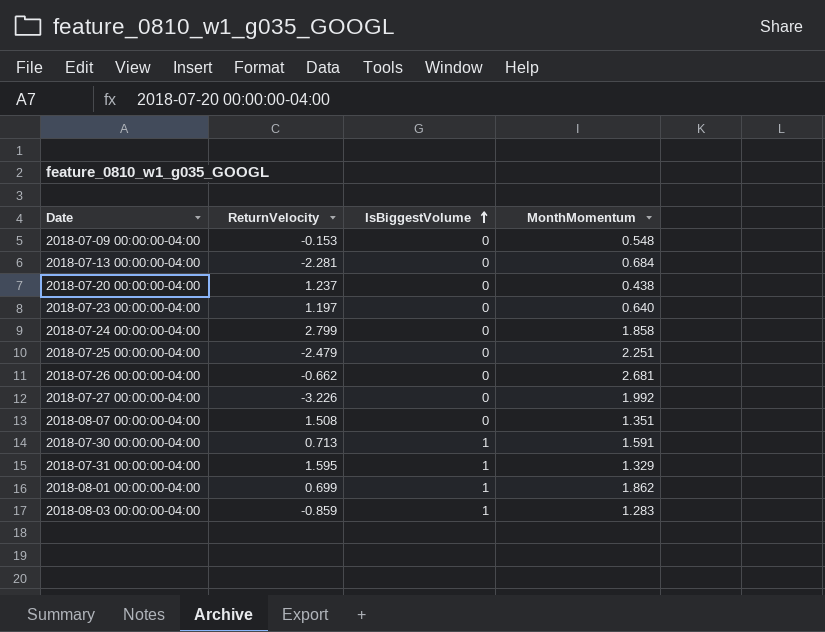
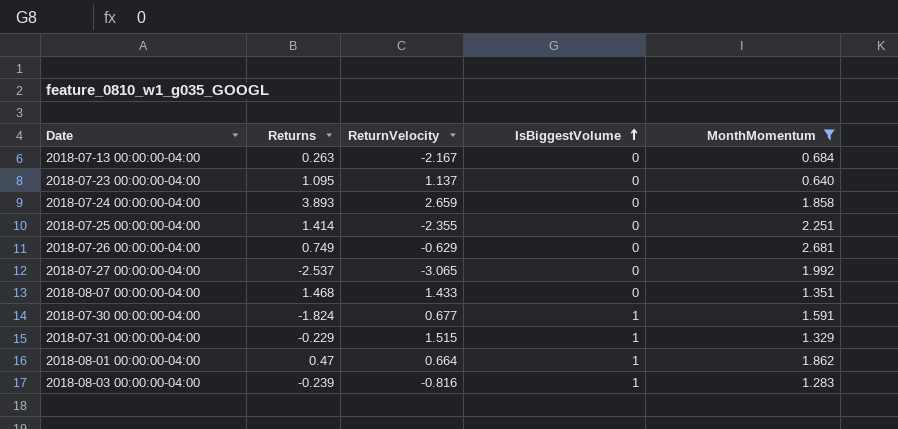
filter: none -> MonthMomentum >= 0.640
column Returns | position: none -> 2
2018-07-13 00:00:00-04:00 | ReturnVelocity: -2.281 -> -2.167
2018-07-23 00:00:00-04:00 | ReturnVelocity: 1.197 -> 1.137
2018-07-24 00:00:00-04:00 | ReturnVelocity: 2.799 -> 2.659
2018-07-25 00:00:00-04:00 | ReturnVelocity: -2.479 -> -2.355
2018-07-26 00:00:00-04:00 | ReturnVelocity: -0.662 -> -0.629
2018-07-27 00:00:00-04:00 | ReturnVelocity: -3.226 -> -3.065
2018-08-07 00:00:00-04:00 | ReturnVelocity: 1.508 -> 1.433
2018-07-30 00:00:00-04:00 | ReturnVelocity: 0.713 -> 0.677
2018-07-31 00:00:00-04:00 | ReturnVelocity: 1.595 -> 1.515
2018-08-01 00:00:00-04:00 | ReturnVelocity: 0.699 -> 0.664
2018-08-03 00:00:00-04:00 | ReturnVelocity: -0.859 -> -0.816

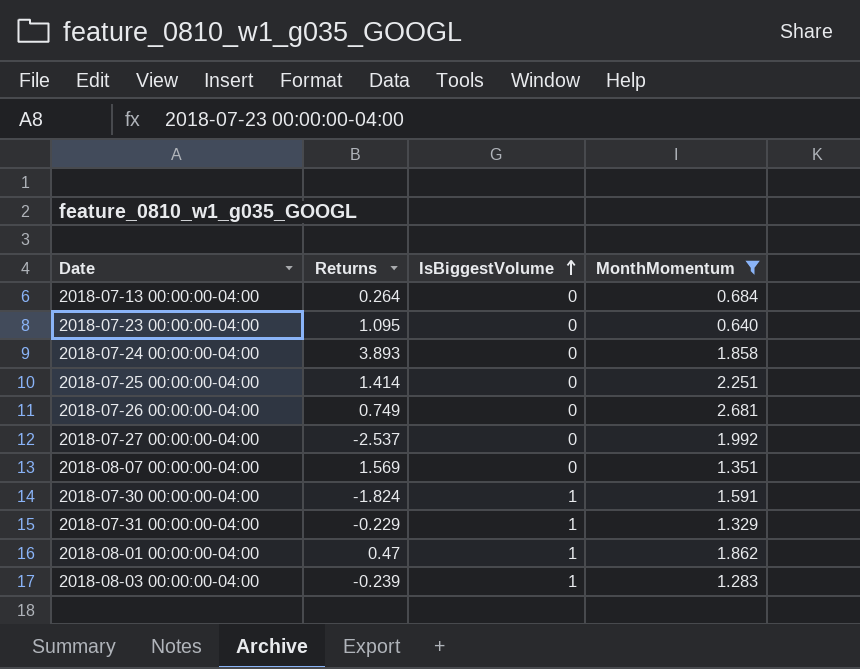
column ReturnVelocity | position: 3 -> none
2018-07-13 00:00:00-04:00 | Returns: 0.263 -> 0.264
2018-08-07 00:00:00-04:00 | Returns: 1.468 -> 1.569

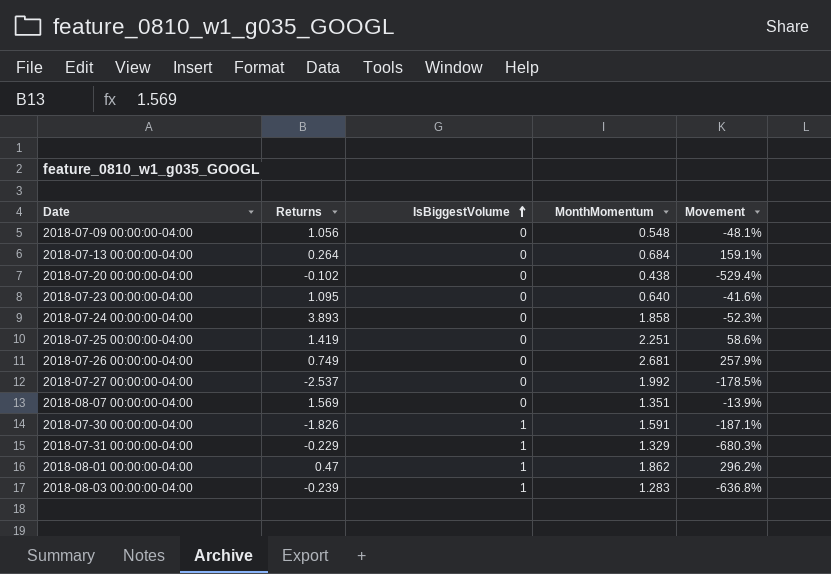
filter: MonthMomentum >= 0.640 -> none
column Movement | formula: none -> ([MonthMomentum] - [Returns]) / [Returns]
2018-07-25 00:00:00-04:00 | Returns: 1.414 -> 1.419
2018-07-30 00:00:00-04:00 | Returns: -1.824 -> -1.826

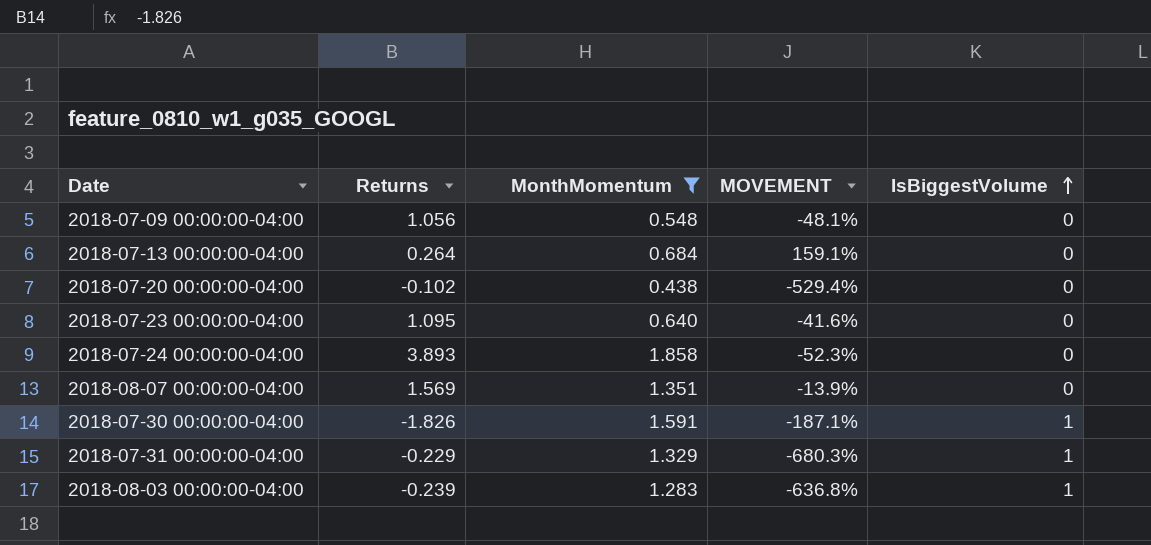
filter: none -> MonthMomentum <= 1.858
column name: Movement -> MOVEMENT
column IsBiggestVolume | position: 3 -> 5

